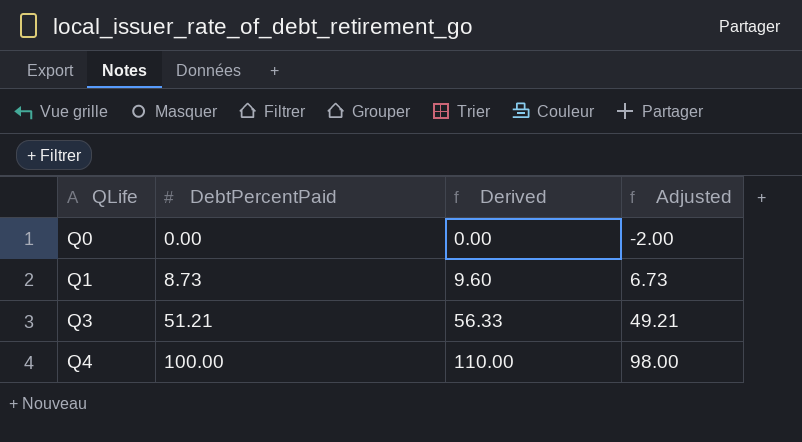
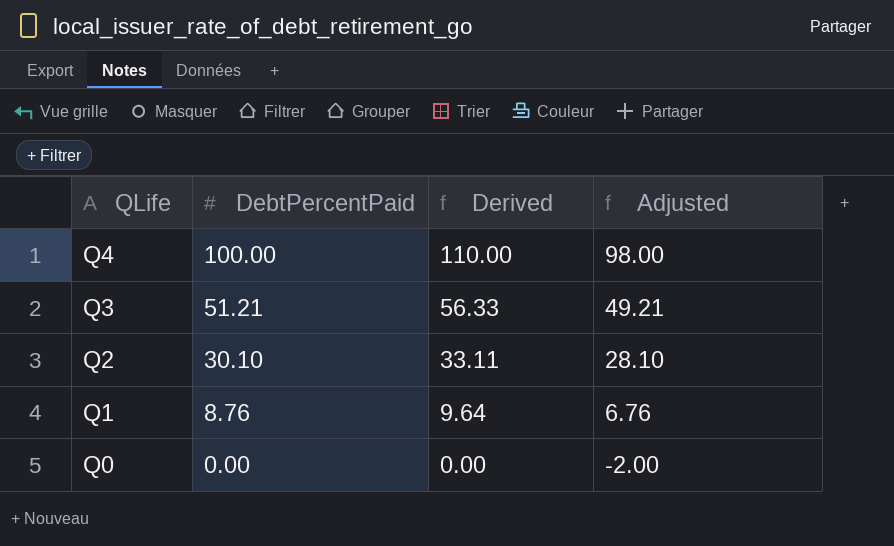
row order: QLife ascending -> QLife descending
row Q2: none -> 30.10 | 33.11 | 28.10
Q1 | DebtPercentPaid: 8.73 -> 8.76
Q1 | Derived: 9.60 -> 9.64
Q1 | Adjusted: 6.73 -> 6.76

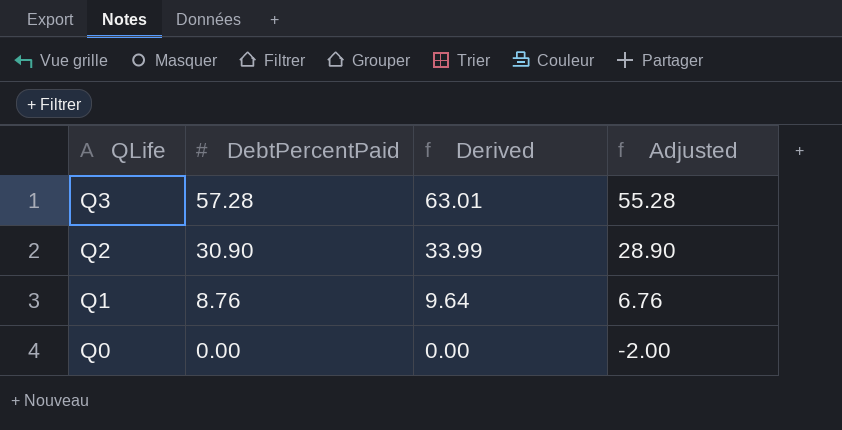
row Q4: 100.00 | 110.00 | 98.00 -> none
Q3 | DebtPercentPaid: 51.21 -> 57.28
Q3 | Derived: 56.33 -> 63.01
Q3 | Adjusted: 49.21 -> 55.28
Q2 | DebtPercentPaid: 30.10 -> 30.90
Q2 | Derived: 33.11 -> 33.99
Q2 | Adjusted: 28.10 -> 28.90

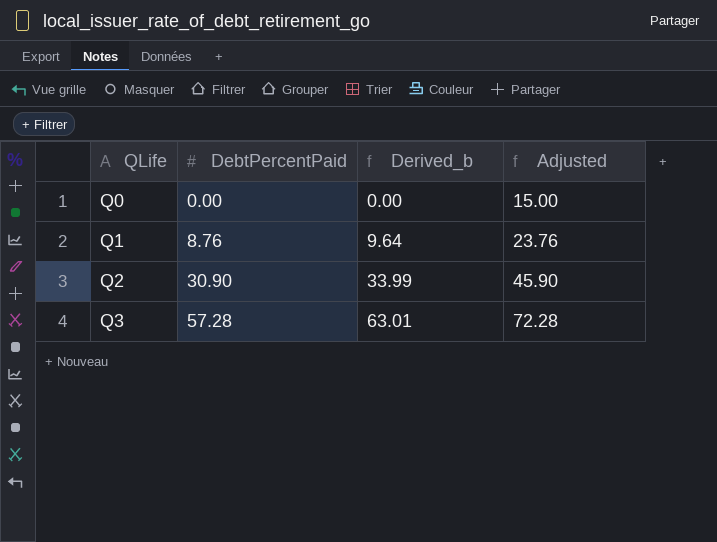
row order: QLife descending -> QLife ascending
column name: Derived -> Derived_b
column Adjusted | formula: [DebtPercentPaid] - 2 -> [DebtPercentPaid] + 15

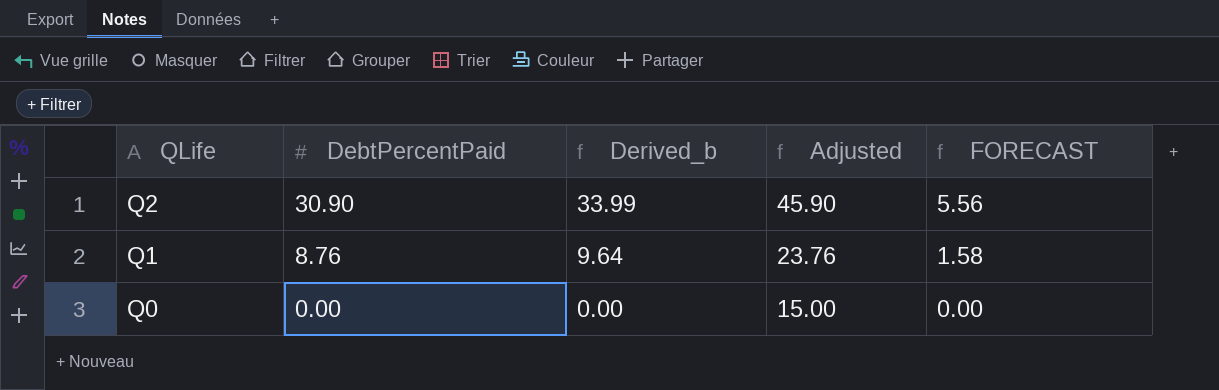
row order: QLife ascending -> QLife descending
column FORECAST | formula: none -> [DebtPercentPaid] * 0.18
row Q3: 57.28 | 63.01 | 72.28 -> none

